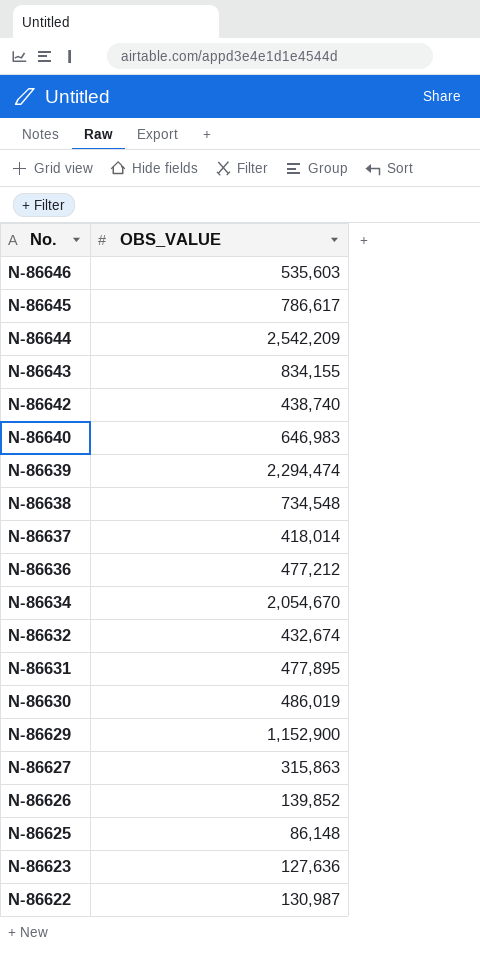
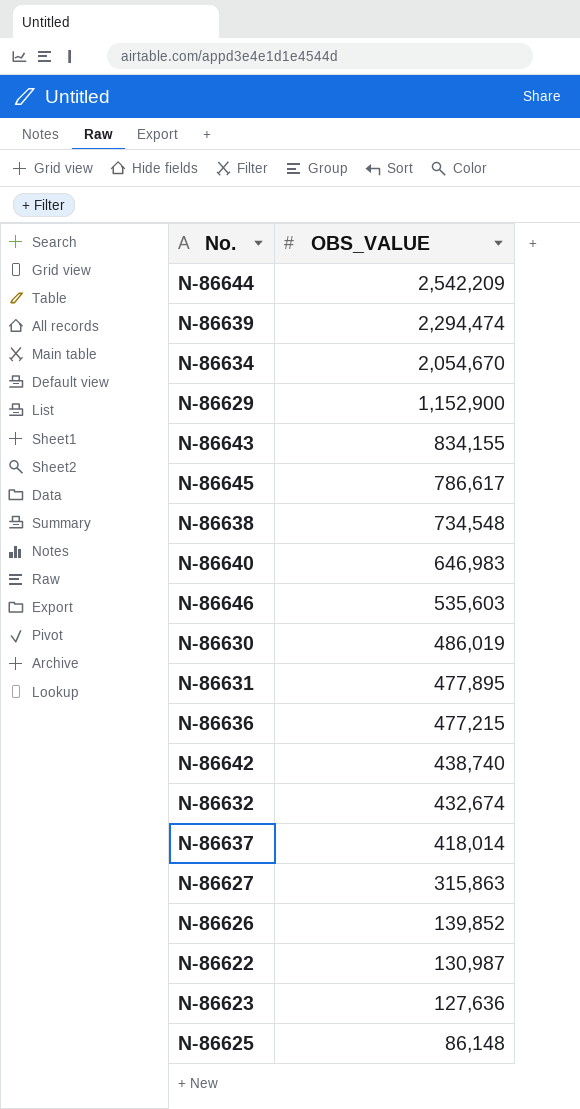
row order: No. descending -> OBS_VALUE descending
N-86636 | OBS_VALUE: 477,212 -> 477,215

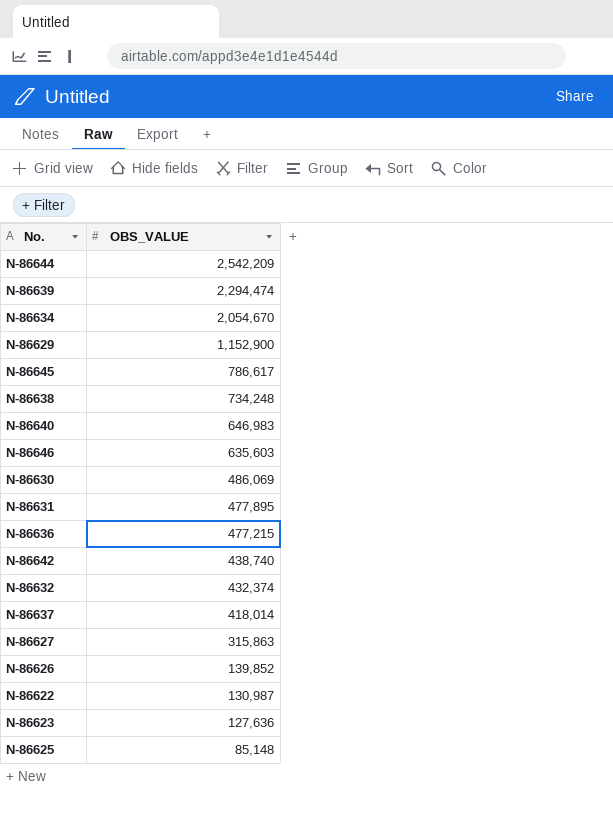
row N-86643: 834,155 -> none
N-86638 | OBS_VALUE: 734,548 -> 734,248
N-86646 | OBS_VALUE: 535,603 -> 635,603
N-86630 | OBS_VALUE: 486,019 -> 486,069
N-86632 | OBS_VALUE: 432,674 -> 432,374
N-86625 | OBS_VALUE: 86,148 -> 85,148

